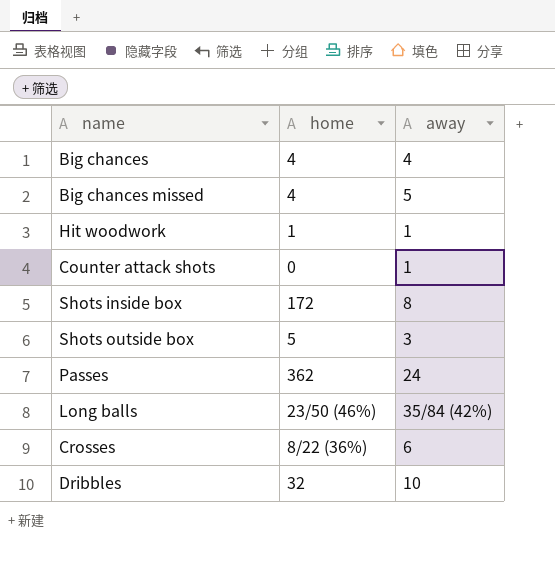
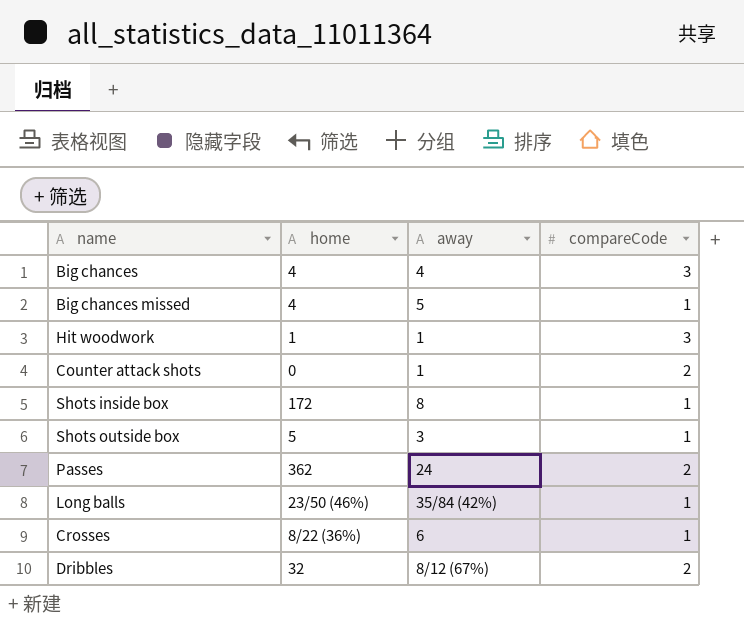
column compareCode | position: none -> 4
Dribbles | away: 10 -> 8/12 (67%)

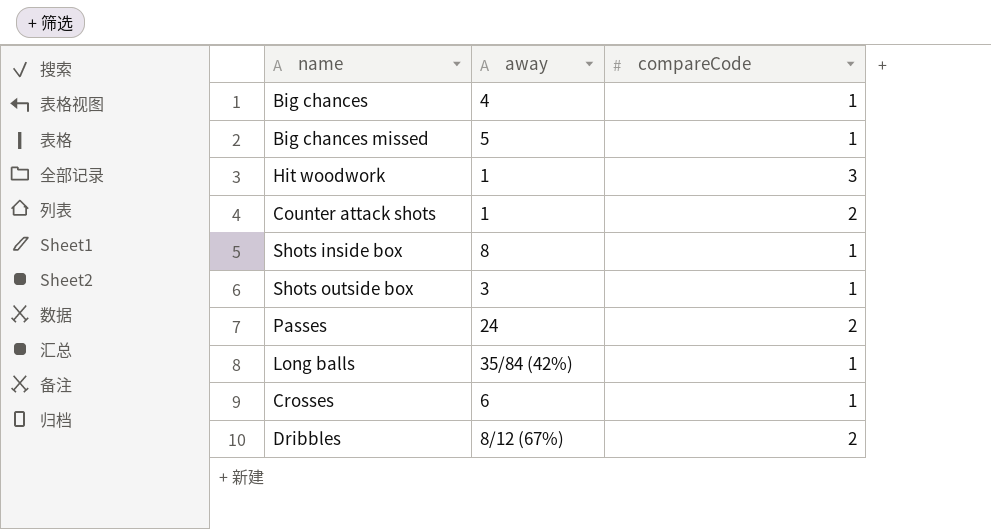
column home | position: 2 -> none
Big chances | compareCode: 3 -> 1

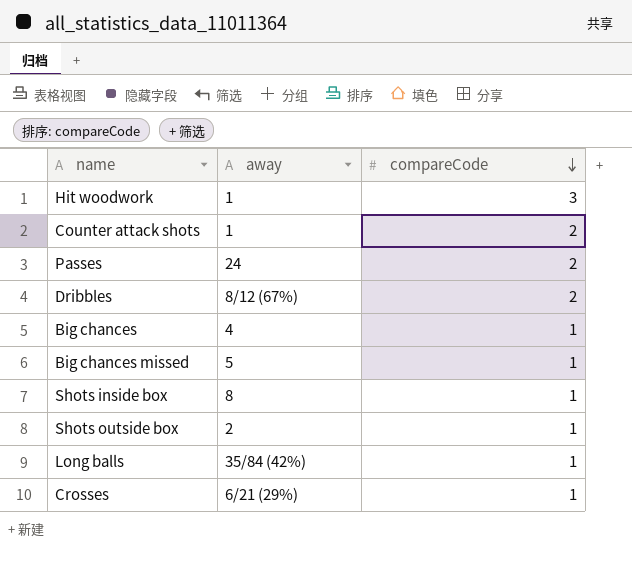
row order: none -> compareCode descending
Shots outside box | away: 3 -> 2
Crosses | away: 6 -> 6/21 (29%)

